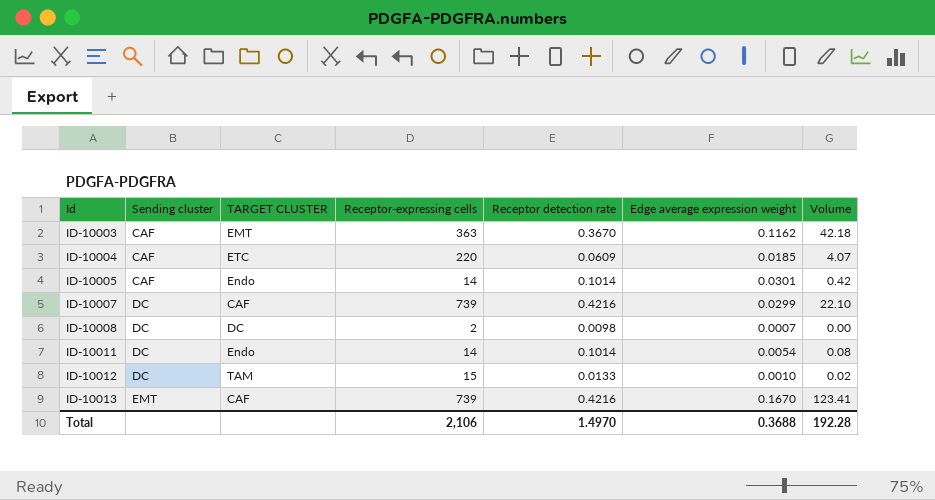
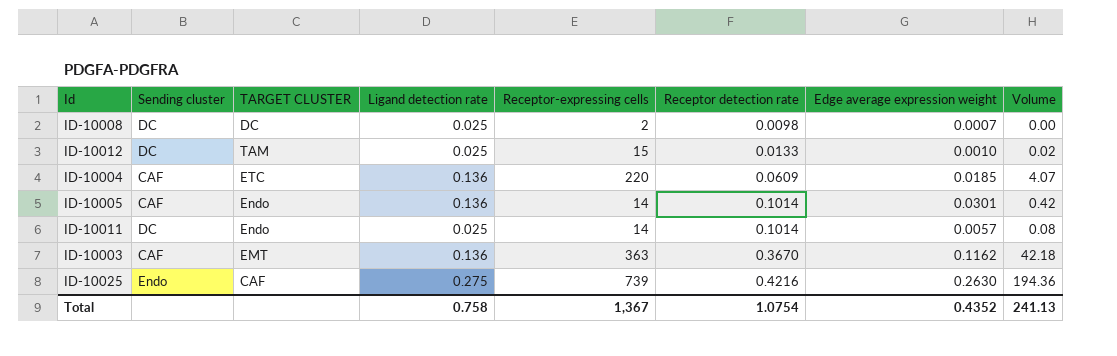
row order: Id ascending -> Receptor detection rate ascending
column Ligand detection rate | position: none -> 4
row ID-10007: DC | CAF | 739 | 0.4216 | 0.0299 | 22.10 -> none
row ID-10013: EMT | CAF | 739 | 0.4216 | 0.1670 | 123.41 -> none
ID-10011 | Edge average expression weight: 0.0054 -> 0.0057
row ID-10025: none -> Endo | CAF | 0.275 | 739 | 0.4216 | 0.2630 | 194.36
Total | Receptor-expressing cells: 2,106 -> 1,367
Total | Receptor detection rate: 1.4970 -> 1.0754
Total | Edge average expression weight: 0.3688 -> 0.4352
Total | Volume: 192.28 -> 241.13

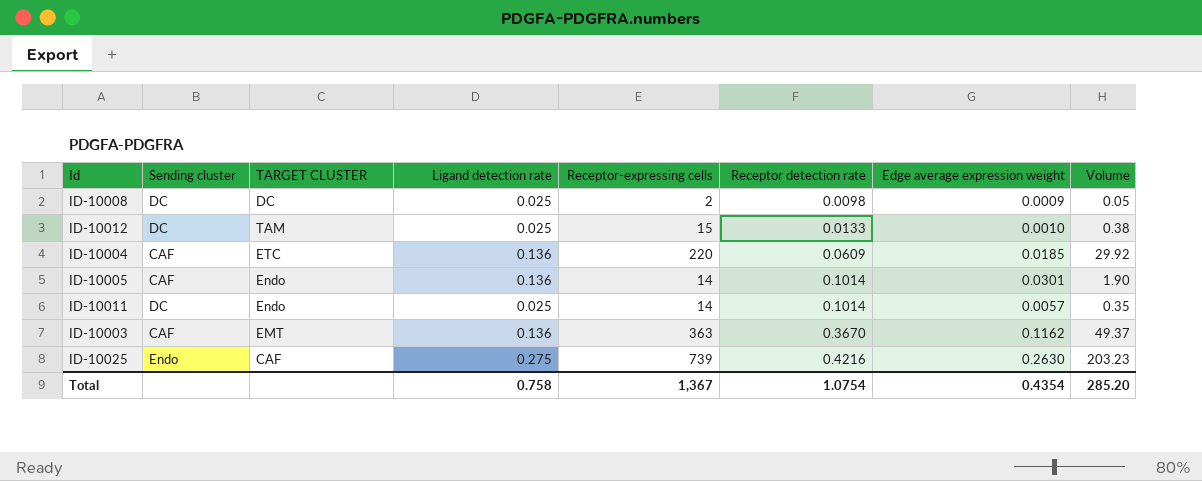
column Volume | formula: [Receptor-expressing cells] * [Edge average expression weight] -> [Ligand detection rate] * [Receptor-expressing cells]
ID-10008 | Edge average expression weight: 0.0007 -> 0.0009
Total | Edge average expression weight: 0.4352 -> 0.4354
Total | Volume: 241.13 -> 285.20

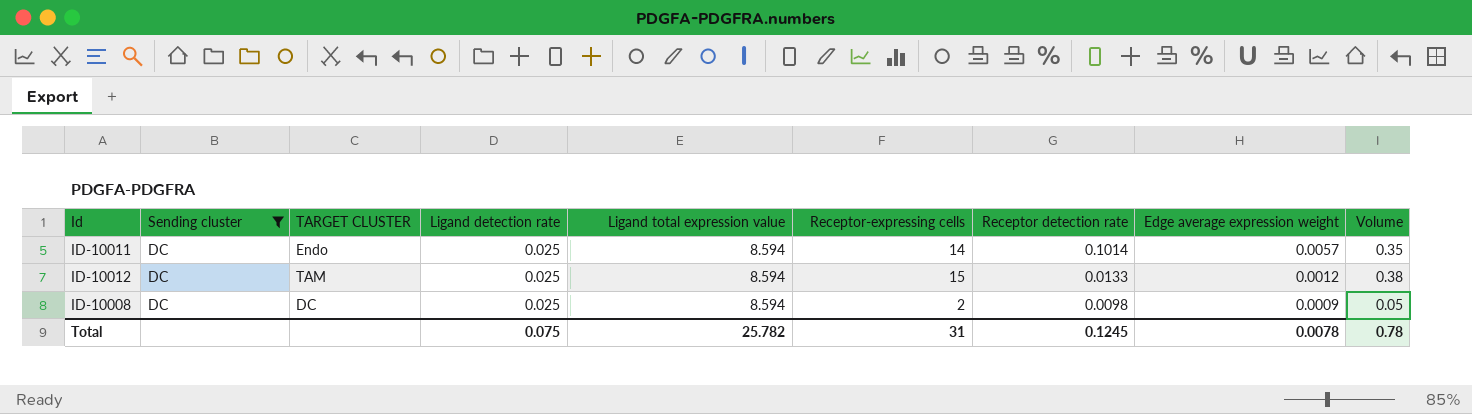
filter: none -> Sending cluster = DC
row order: Receptor detection rate ascending -> Receptor detection rate descending
column Ligand total expression value | position: none -> 5
ID-10012 | Edge average expression weight: 0.0010 -> 0.0012
Total | Ligand detection rate: 0.758 -> 0.075
Total | Receptor-expressing cells: 1,367 -> 31
Total | Receptor detection rate: 1.0754 -> 0.1245
Total | Edge average expression weight: 0.4354 -> 0.0078
Total | Volume: 285.20 -> 0.78

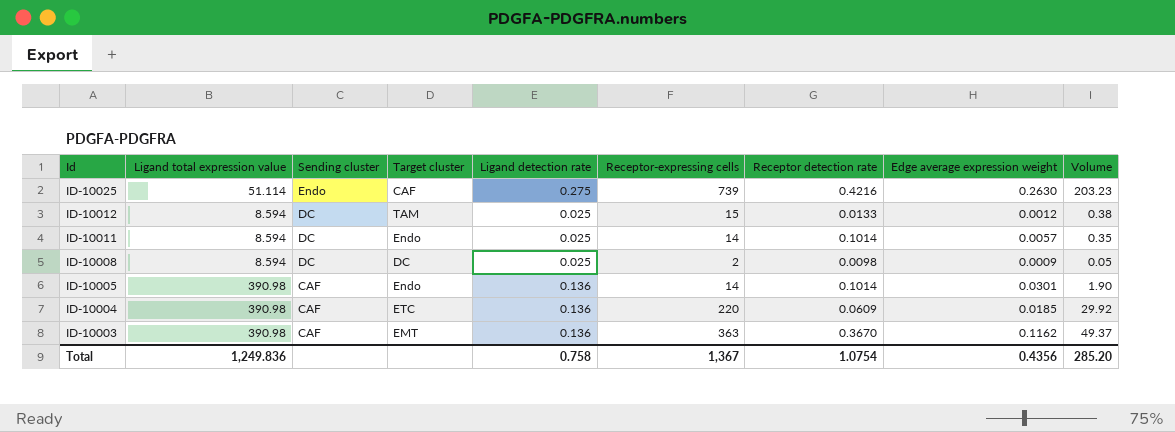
filter: Sending cluster = DC -> none
row order: Receptor detection rate descending -> Id descending
column Ligand total expression value | position: 5 -> 2
column name: TARGET CLUSTER -> Target cluster
Total | Ligand total expression value: 25.782 -> 1,249.836
Total | Ligand detection rate: 0.075 -> 0.758
Total | Receptor-expressing cells: 31 -> 1,367
Total | Receptor detection rate: 0.1245 -> 1.0754
Total | Edge average expression weight: 0.0078 -> 0.4356
Total | Volume: 0.78 -> 285.20

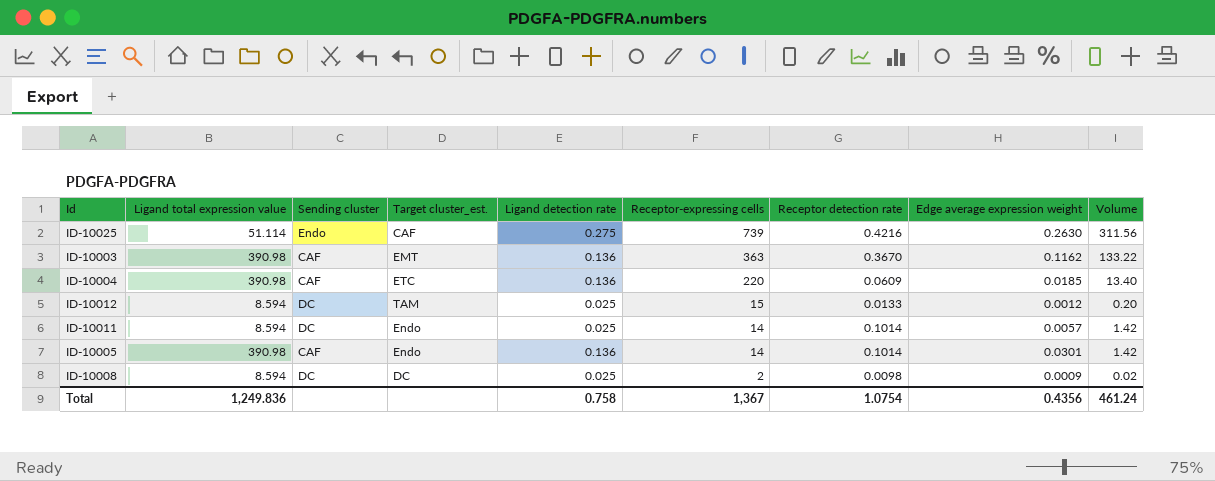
row order: Id descending -> Receptor-expressing cells descending
column name: Target cluster -> Target cluster_est.
column Volume | formula: [Ligand detection rate] * [Receptor-expressing cells] -> [Receptor-expressing cells] * [Receptor detection rate]
Total | Volume: 285.20 -> 461.24

